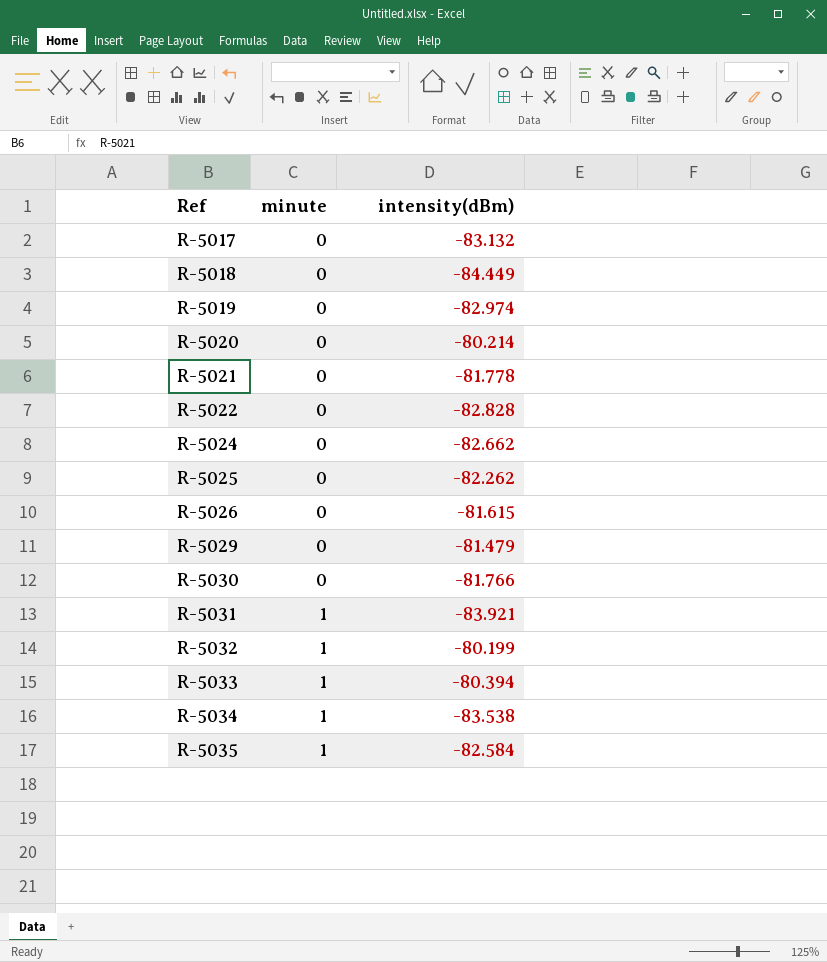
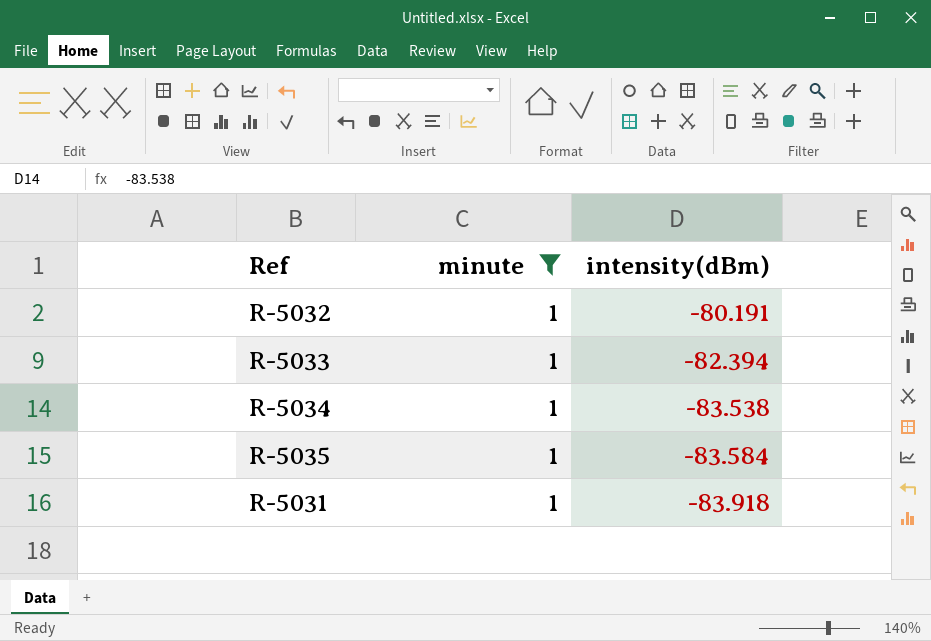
filter: none -> minute = 1
row order: Ref ascending -> intensity(dBm) descending
R-5032 | intensity(dBm): -80.199 -> -80.191
R-5033 | intensity(dBm): -80.394 -> -82.394
R-5035 | intensity(dBm): -82.584 -> -83.584
R-5031 | intensity(dBm): -83.921 -> -83.918

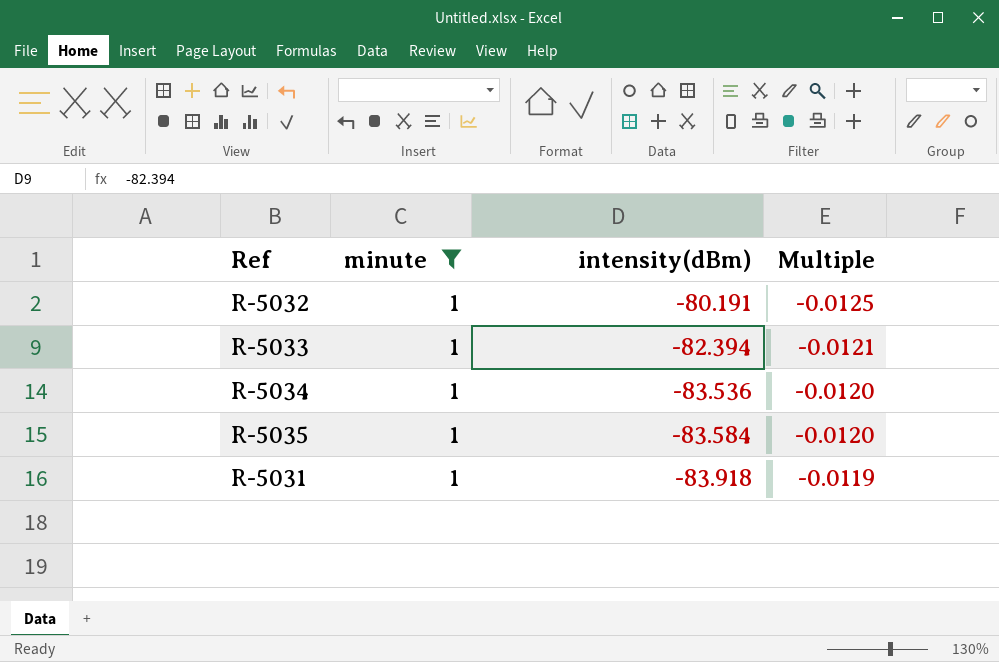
column Multiple | formula: none -> [minute] / [intensity(dBm)]
R-5034 | intensity(dBm): -83.538 -> -83.536

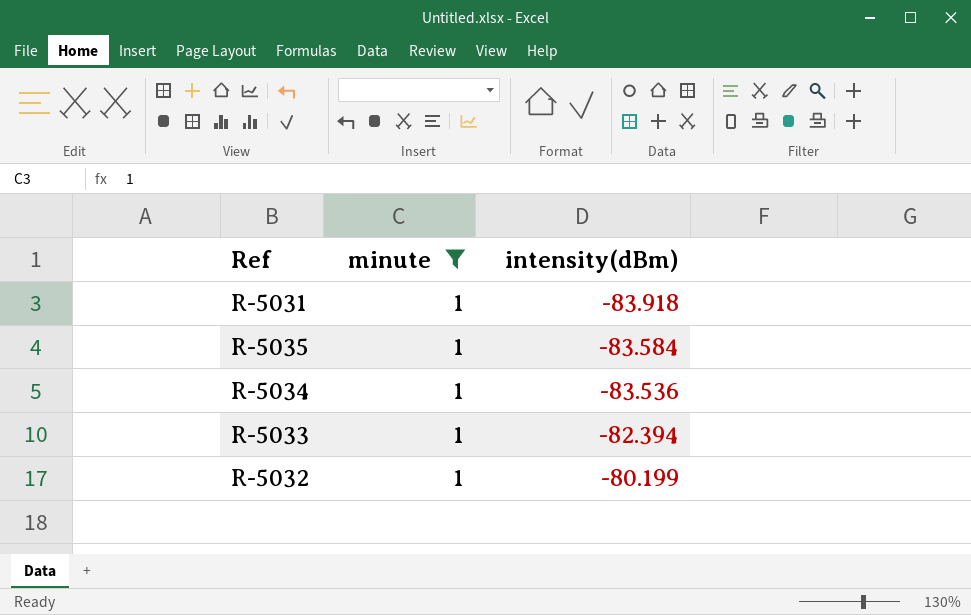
row order: intensity(dBm) descending -> intensity(dBm) ascending
column Multiple | formula: [minute] / [intensity(dBm)] -> none
R-5032 | intensity(dBm): -80.191 -> -80.199

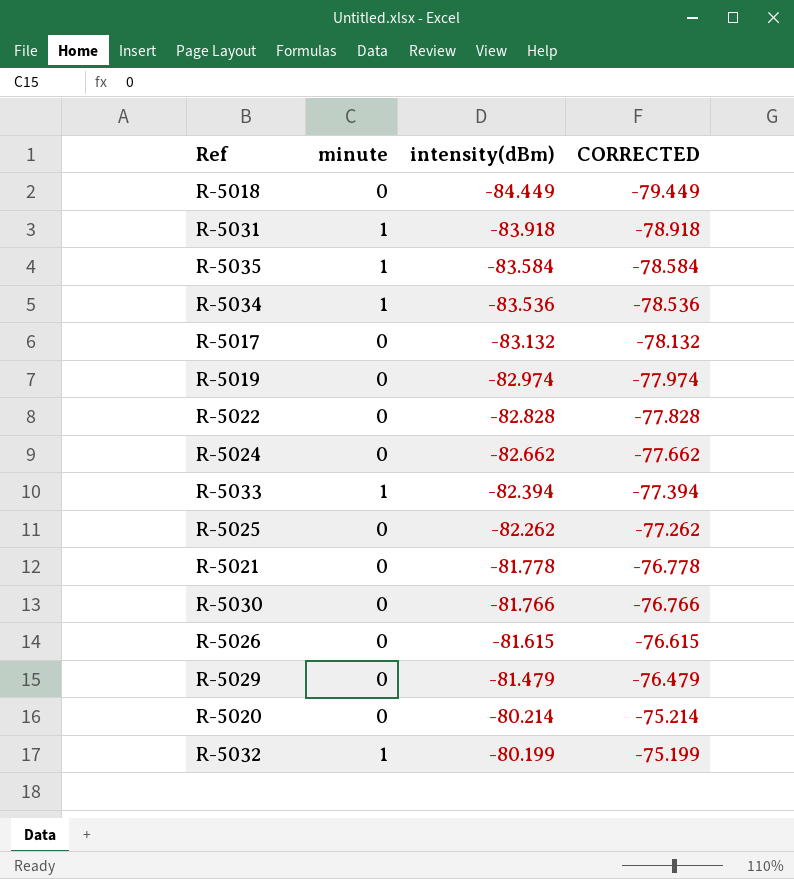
filter: minute = 1 -> none
column CORRECTED | formula: none -> [intensity(dBm)] + 5

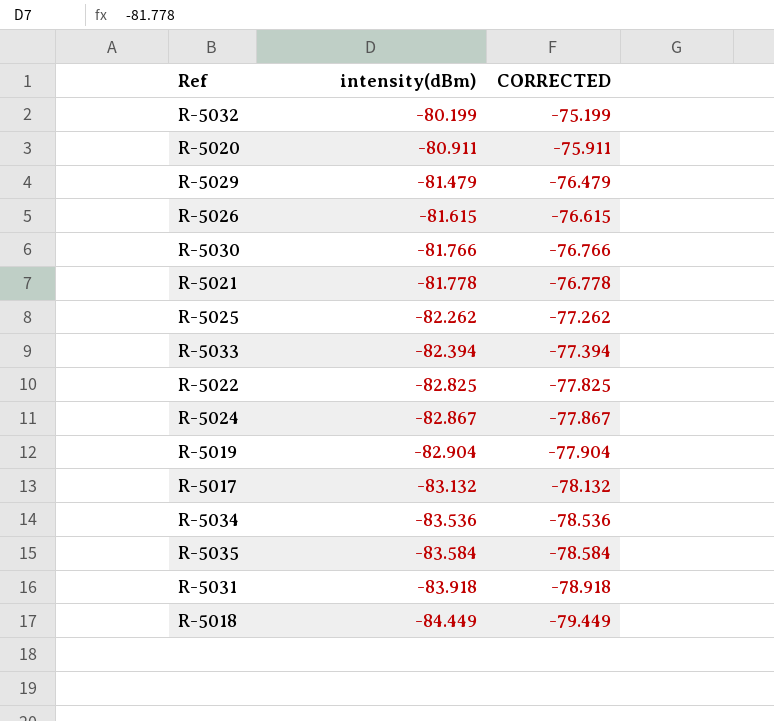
row order: intensity(dBm) ascending -> intensity(dBm) descending
column minute | position: 2 -> none
R-5020 | intensity(dBm): -80.214 -> -80.911
R-5020 | CORRECTED: -75.214 -> -75.911
R-5022 | intensity(dBm): -82.828 -> -82.825
R-5022 | CORRECTED: -77.828 -> -77.825
R-5024 | intensity(dBm): -82.662 -> -82.867
R-5024 | CORRECTED: -77.662 -> -77.867
R-5019 | intensity(dBm): -82.974 -> -82.904
R-5019 | CORRECTED: -77.974 -> -77.904

